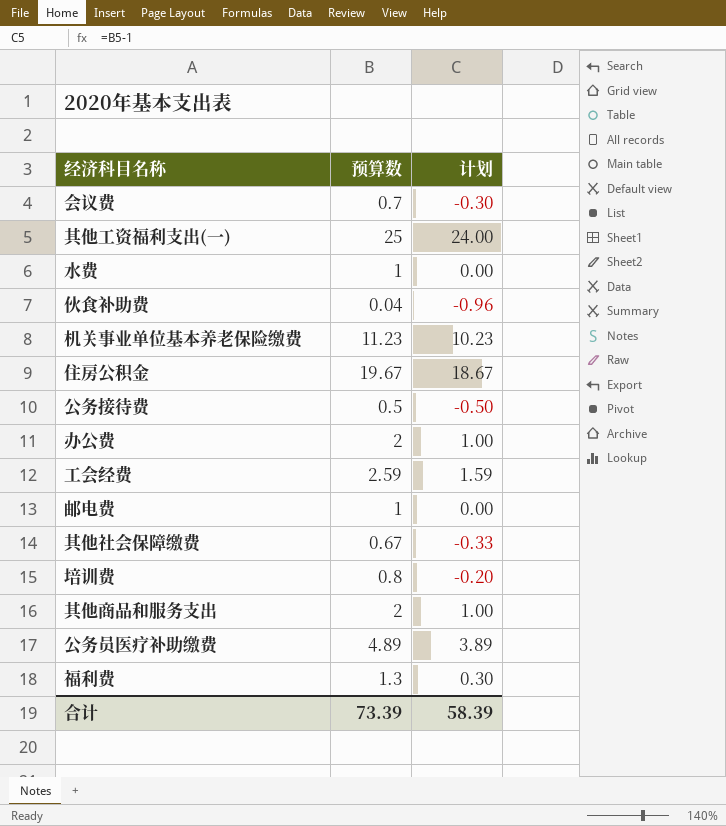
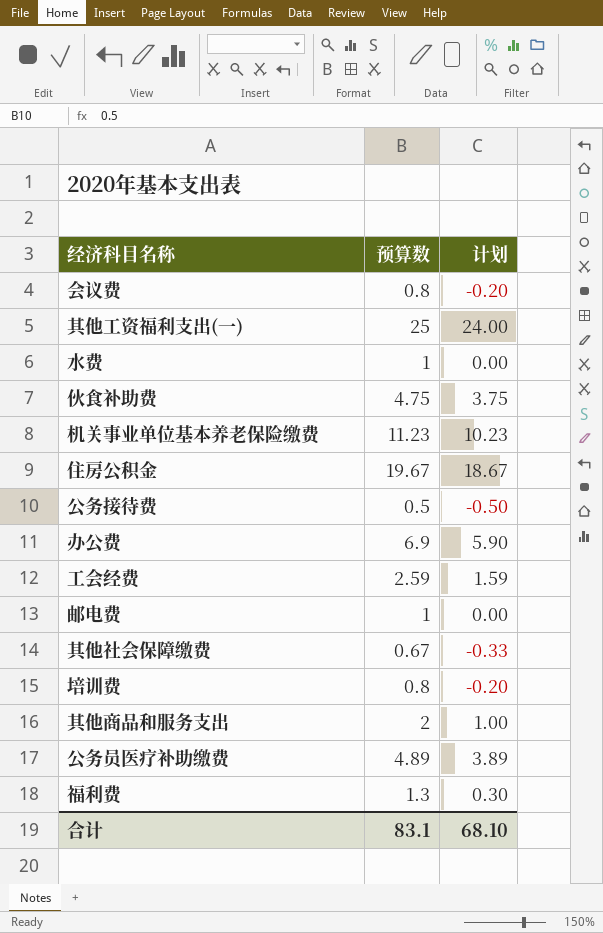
会议费 | 预算数: 0.7 -> 0.8
会议费 | 计划: -0.30 -> -0.20
伙食补助费 | 预算数: 0.04 -> 4.75
伙食补助费 | 计划: -0.96 -> 3.75
办公费 | 预算数: 2 -> 6.9
办公费 | 计划: 1.00 -> 5.90
合计 | 预算数: 73.39 -> 83.1
合计 | 计划: 58.39 -> 68.10

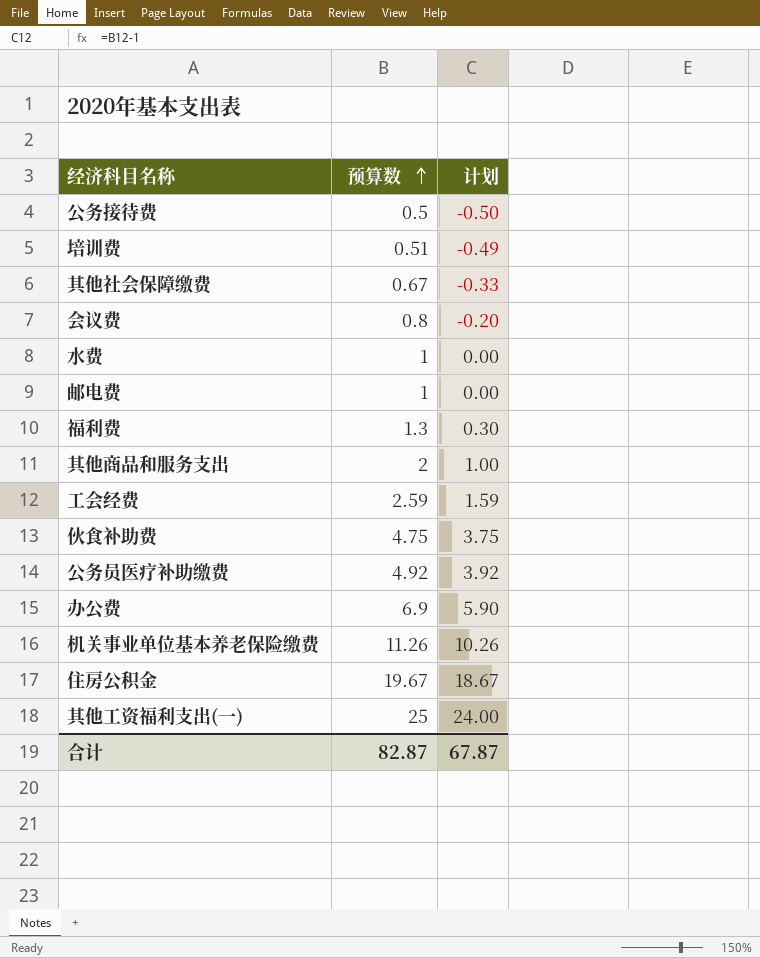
row order: none -> 预算数 ascending
培训费 | 预算数: 0.8 -> 0.51
培训费 | 计划: -0.20 -> -0.49
公务员医疗补助缴费 | 预算数: 4.89 -> 4.92
公务员医疗补助缴费 | 计划: 3.89 -> 3.92
机关事业单位基本养老保险缴费 | 预算数: 11.23 -> 11.26
机关事业单位基本养老保险缴费 | 计划: 10.23 -> 10.26
合计 | 预算数: 83.1 -> 82.87
合计 | 计划: 68.10 -> 67.87

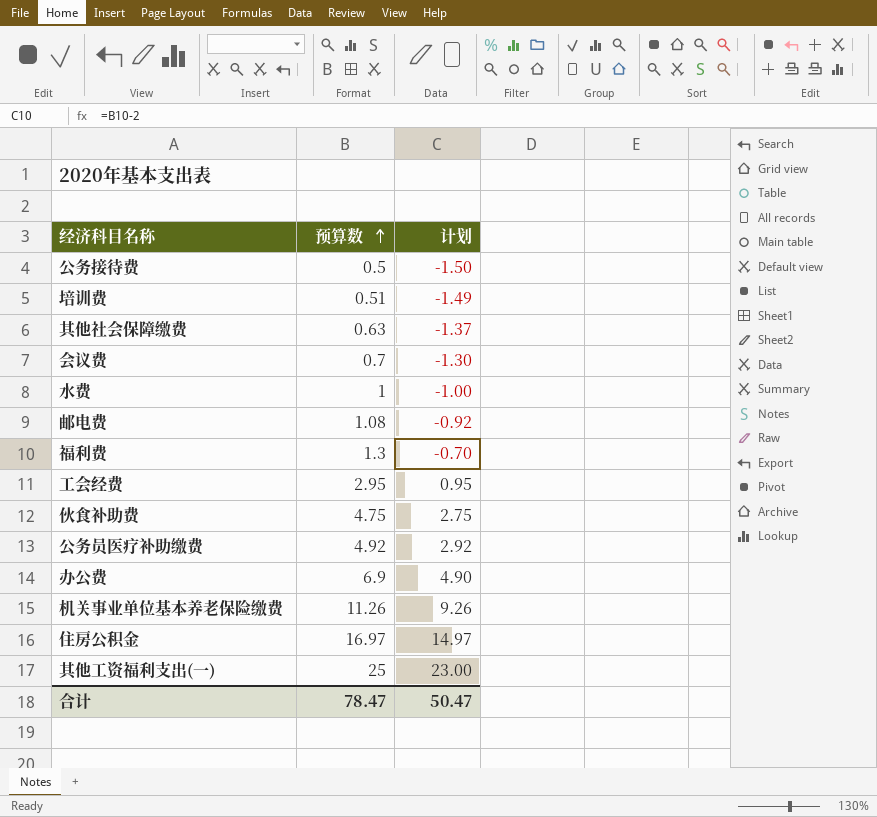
column 计划 | formula: [预算数] - 1 -> [预算数] - 2
row 其他商品和服务支出: 2 | 1.00 -> none
其他社会保障缴费 | 预算数: 0.67 -> 0.63
会议费 | 预算数: 0.8 -> 0.7
邮电费 | 预算数: 1 -> 1.08
工会经费 | 预算数: 2.59 -> 2.95
住房公积金 | 预算数: 19.67 -> 16.97
合计 | 预算数: 82.87 -> 78.47
合计 | 计划: 67.87 -> 50.47

